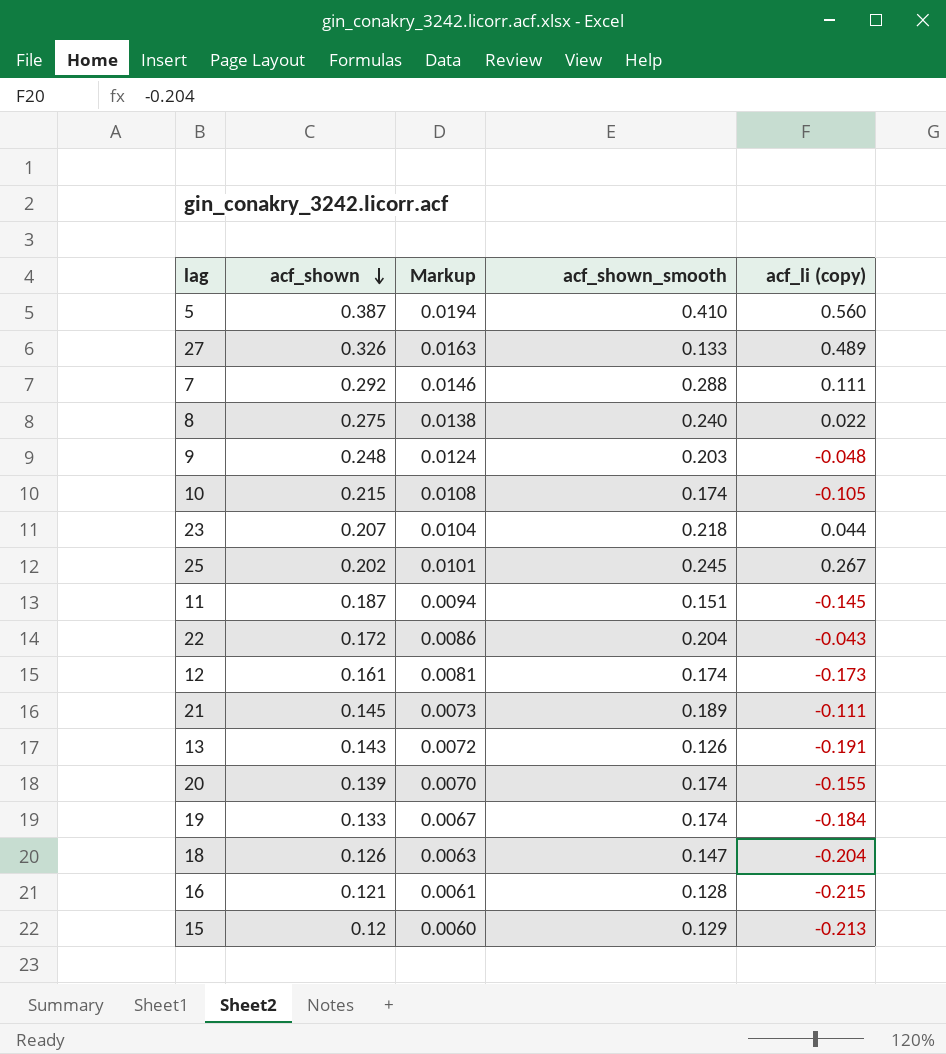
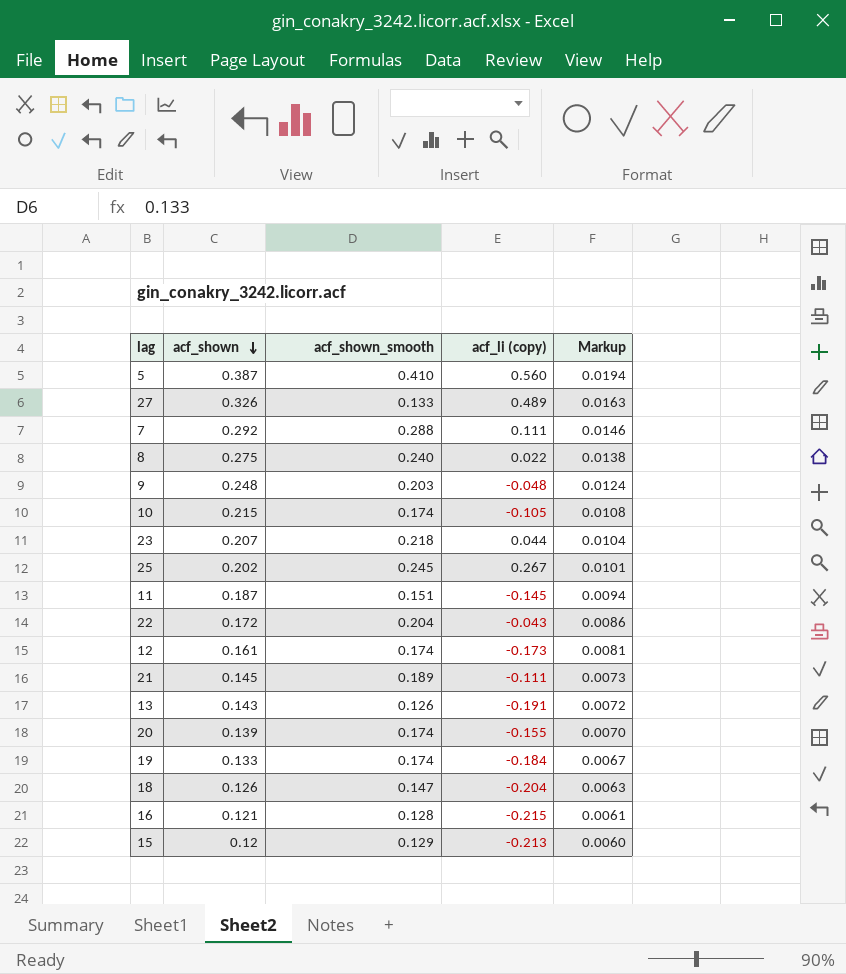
column Markup | position: 3 -> 5

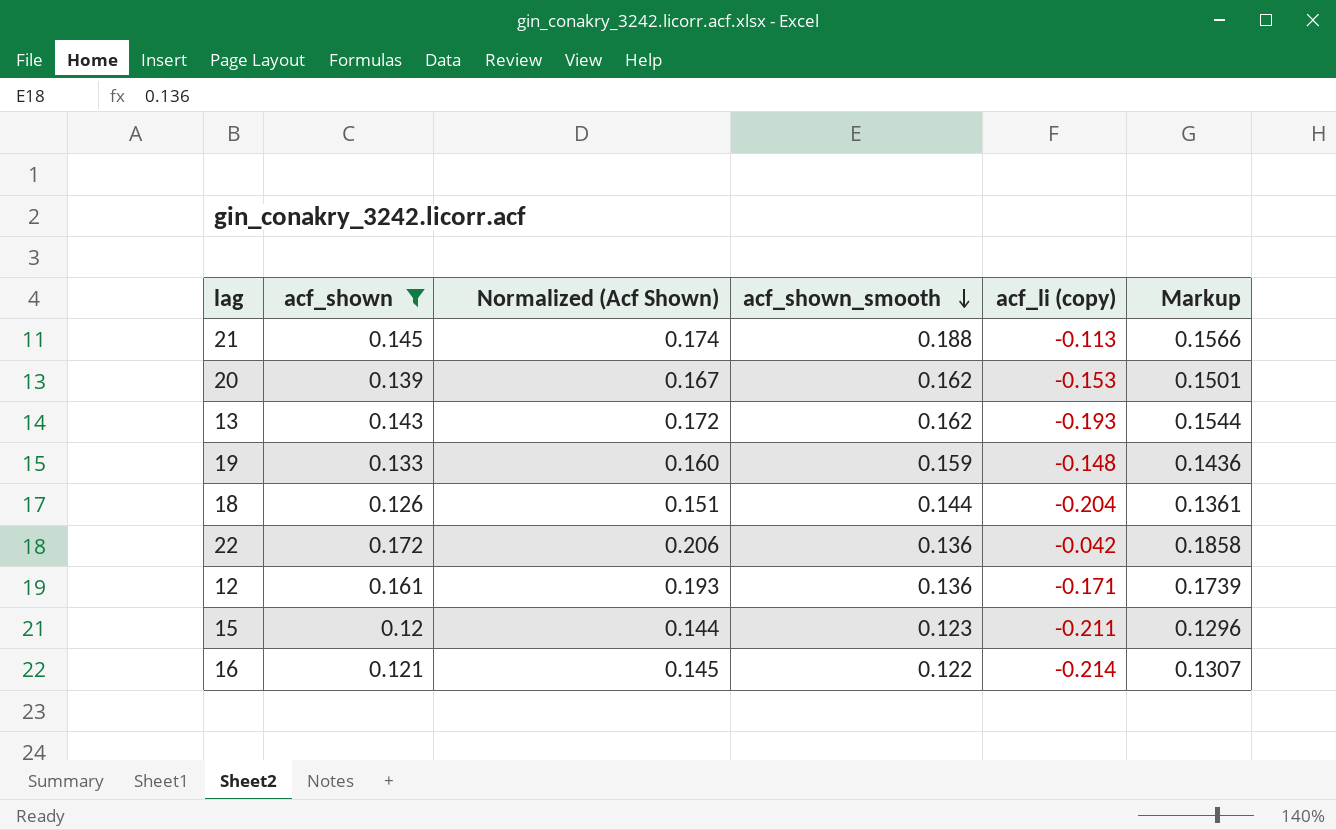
filter: none -> acf_shown <= 0.172
row order: acf_shown descending -> acf_shown_smooth descending
column Normalized (Acf Shown) | formula: none -> [acf_shown] * 1.2
column Markup | formula: [acf_shown] * 0.05 -> [acf_shown] * 1.08
21 | acf_shown_smooth: 0.189 -> 0.188
21 | acf_li (copy): -0.111 -> -0.113
20 | acf_shown_smooth: 0.174 -> 0.162
20 | acf_li (copy): -0.155 -> -0.153
13 | acf_shown_smooth: 0.126 -> 0.162
13 | acf_li (copy): -0.191 -> -0.193
19 | acf_shown_smooth: 0.174 -> 0.159
19 | acf_li (copy): -0.184 -> -0.148
18 | acf_shown_smooth: 0.147 -> 0.144
22 | acf_shown_smooth: 0.204 -> 0.136
22 | acf_li (copy): -0.043 -> -0.042
12 | acf_shown_smooth: 0.174 -> 0.136
12 | acf_li (copy): -0.173 -> -0.171
15 | acf_shown_smooth: 0.129 -> 0.123
15 | acf_li (copy): -0.213 -> -0.211
16 | acf_shown_smooth: 0.128 -> 0.122
16 | acf_li (copy): -0.215 -> -0.214

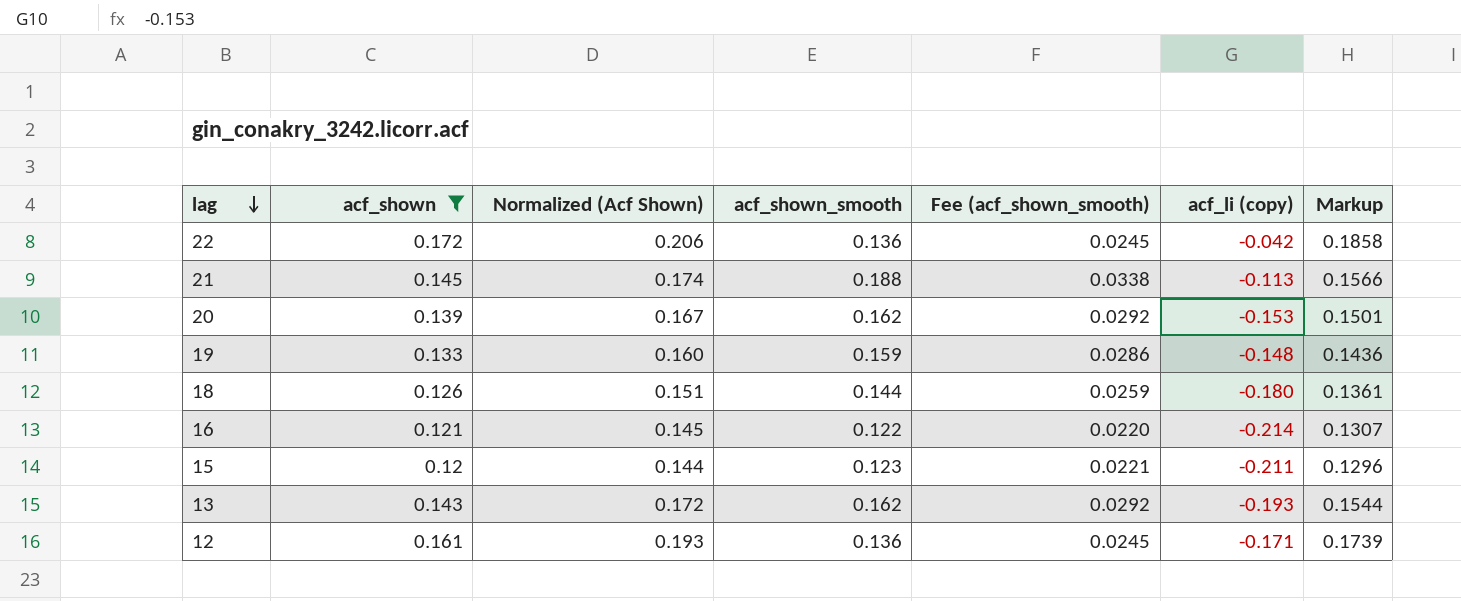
row order: acf_shown_smooth descending -> lag descending
column Fee (acf_shown_smooth) | formula: none -> [acf_shown_smooth] * 0.18
18 | acf_li (copy): -0.204 -> -0.180

